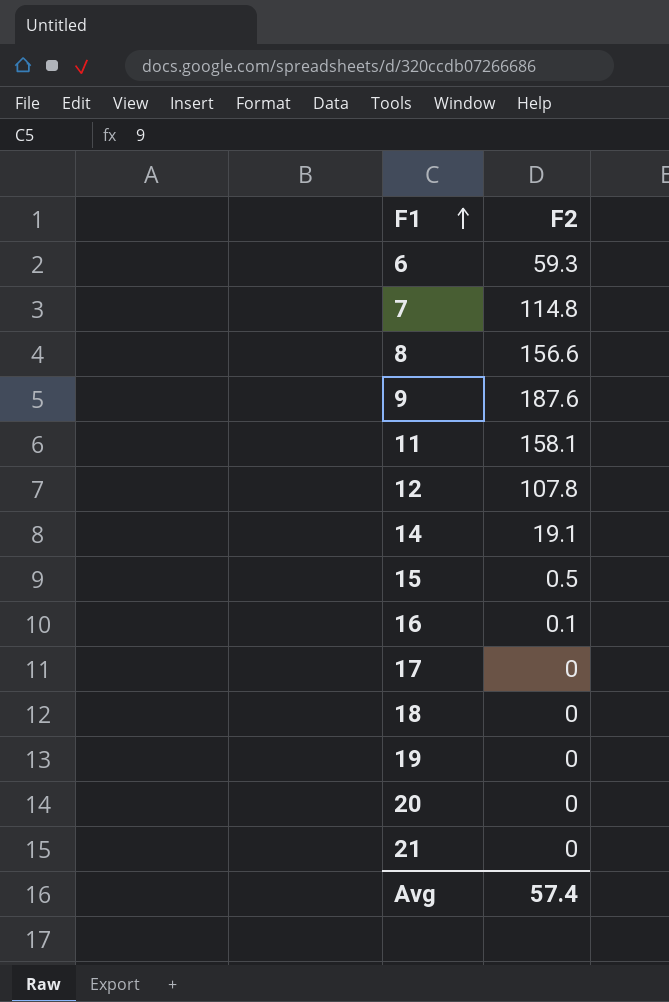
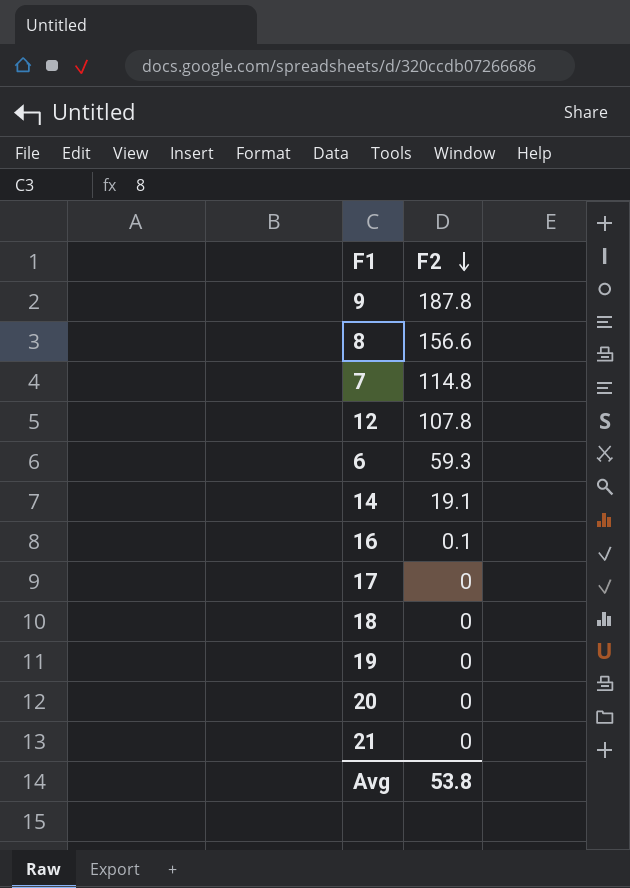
row order: F1 ascending -> F2 descending
row 11: 158.1 -> none
row 15: 0.5 -> none
9 | F2: 187.6 -> 187.8
Avg | F2: 57.4 -> 53.8

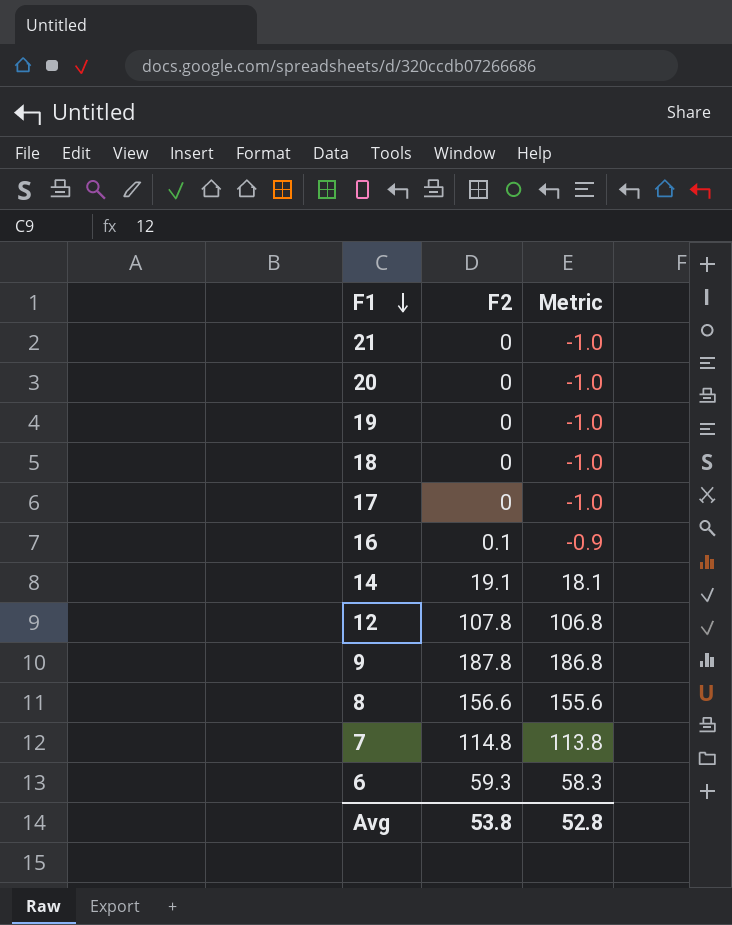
row order: F2 descending -> F1 descending
column Metric | formula: none -> [F2] - 1

